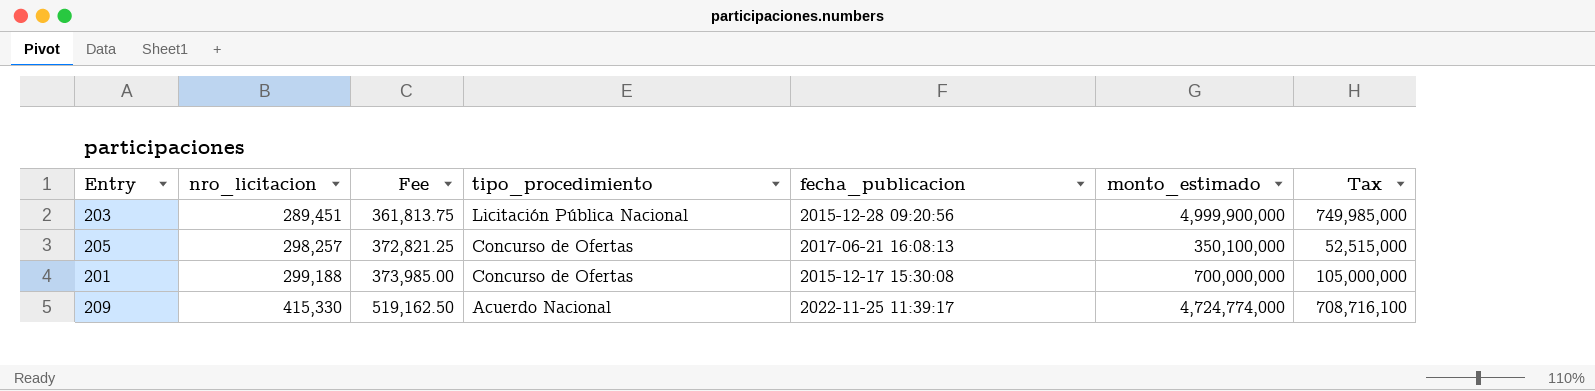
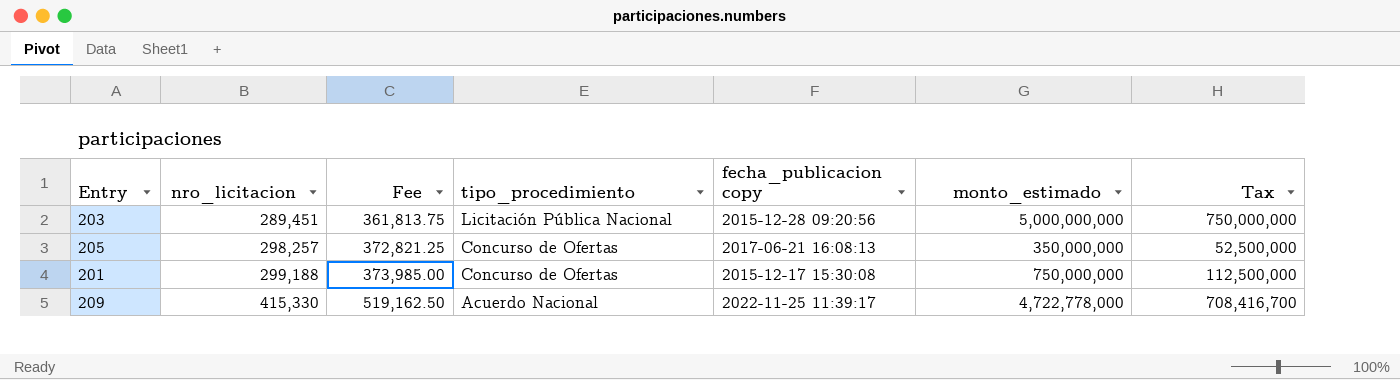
column name: fecha_publicacion -> fecha_publicacion copy
203 | monto_estimado: 4,999,900,000 -> 5,000,000,000
203 | Tax: 749,985,000 -> 750,000,000
205 | monto_estimado: 350,100,000 -> 350,000,000
205 | Tax: 52,515,000 -> 52,500,000
201 | monto_estimado: 700,000,000 -> 750,000,000
201 | Tax: 105,000,000 -> 112,500,000
209 | monto_estimado: 4,724,774,000 -> 4,722,778,000
209 | Tax: 708,716,100 -> 708,416,700

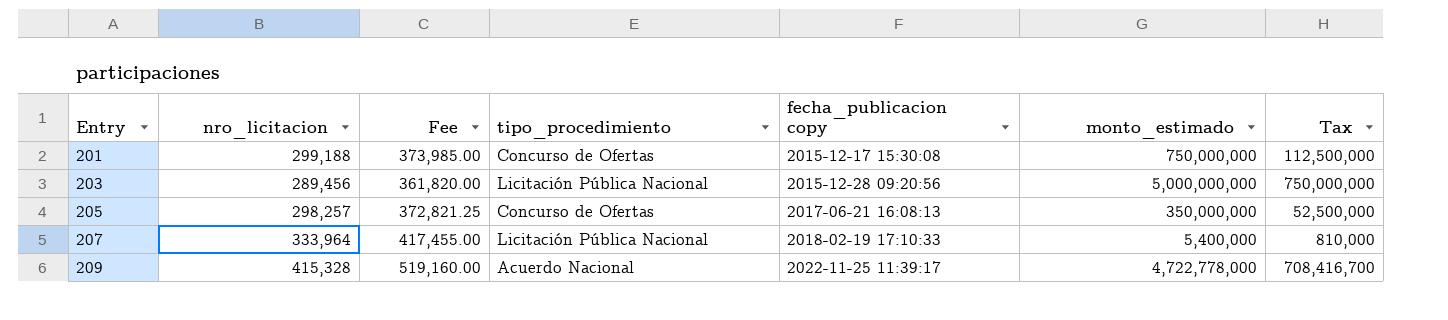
row order: nro_licitacion ascending -> Entry ascending
203 | nro_licitacion: 289,451 -> 289,456
203 | Fee: 361,813.75 -> 361,820.00
row 207: none -> 333,964 | 417,455.00 | Licitación Pública Nacional | 2018-02-19 17:10:33 | 5,400,000 | 810,000
209 | nro_licitacion: 415,330 -> 415,328
209 | Fee: 519,162.50 -> 519,160.00

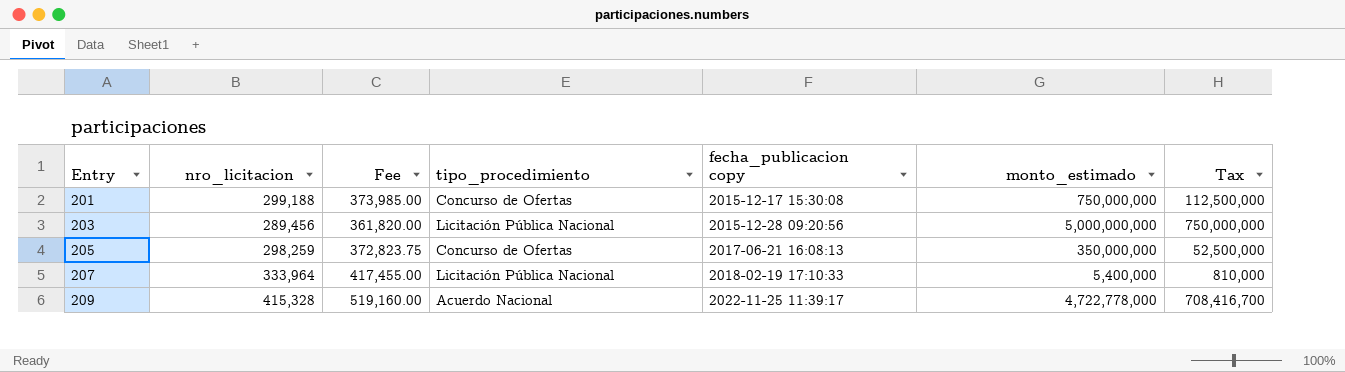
205 | nro_licitacion: 298,257 -> 298,259
205 | Fee: 372,821.25 -> 372,823.75

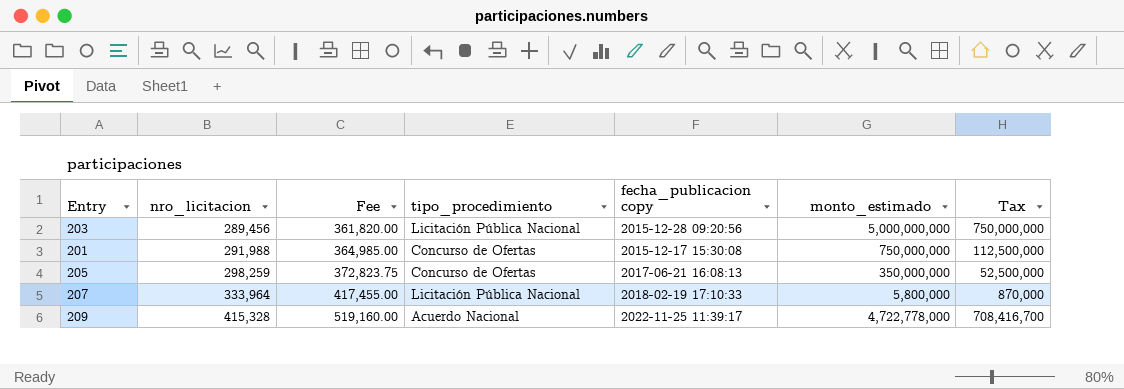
row order: Entry ascending -> nro_licitacion ascending
201 | nro_licitacion: 299,188 -> 291,988
201 | Fee: 373,985.00 -> 364,985.00
207 | monto_estimado: 5,400,000 -> 5,800,000
207 | Tax: 810,000 -> 870,000

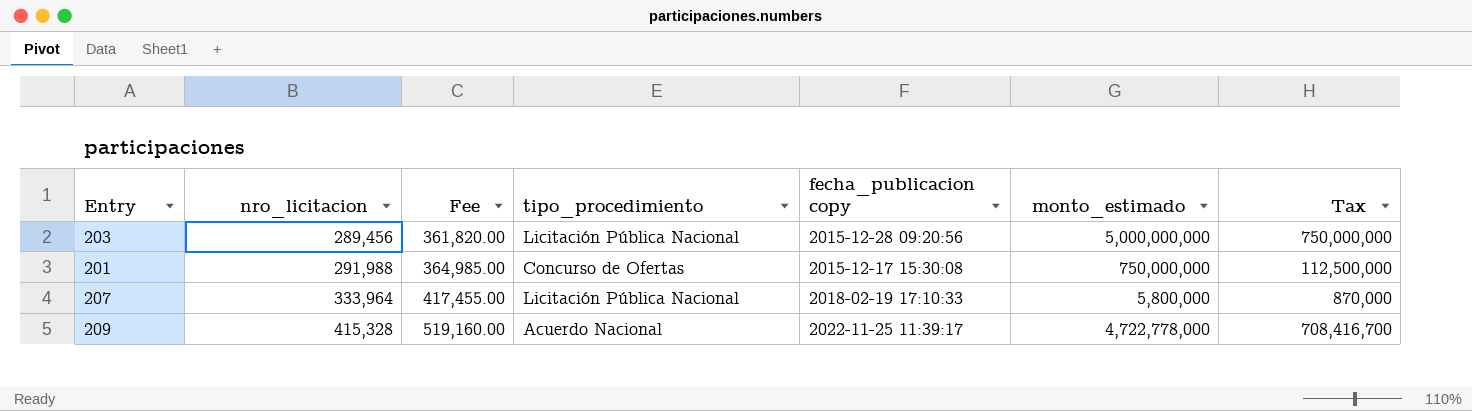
row 205: 298,259 | 372,823.75 | Concurso de Ofertas | 2017-06-21 16:08:13 | 350,000,000 | 52,500,000 -> none

